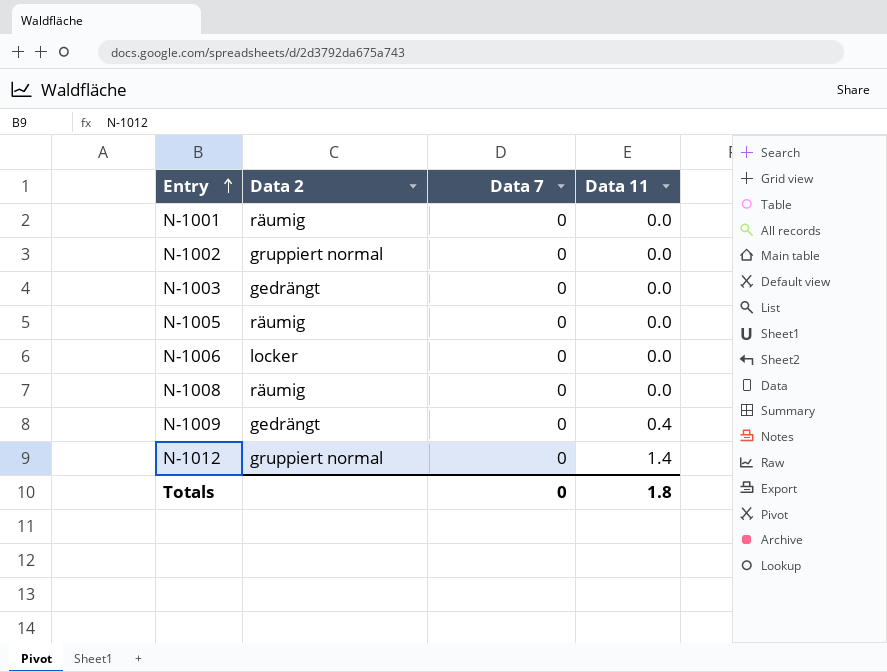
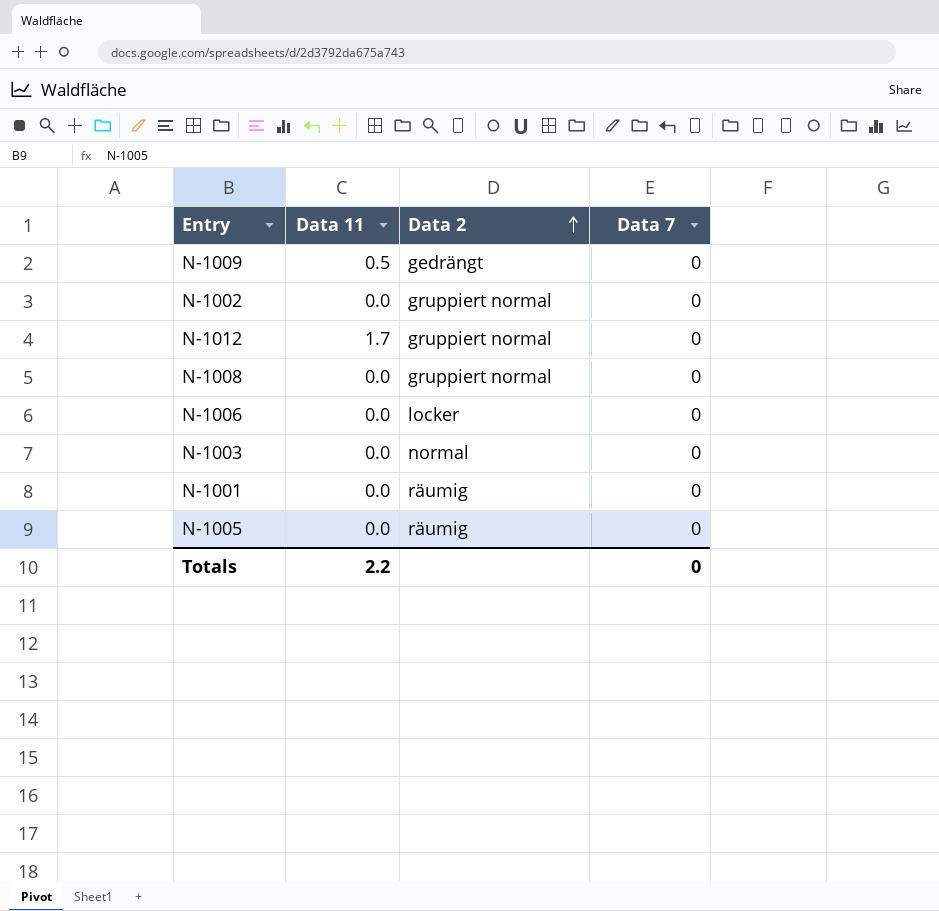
row order: Entry ascending -> Data 2 ascending
column Data 11 | position: 4 -> 2
N-1009 | Data 11: 0.4 -> 0.5
N-1012 | Data 11: 1.4 -> 1.7
N-1008 | Data 2: räumig -> gruppiert normal
N-1003 | Data 2: gedrängt -> normal
Totals | Data 11: 1.8 -> 2.2

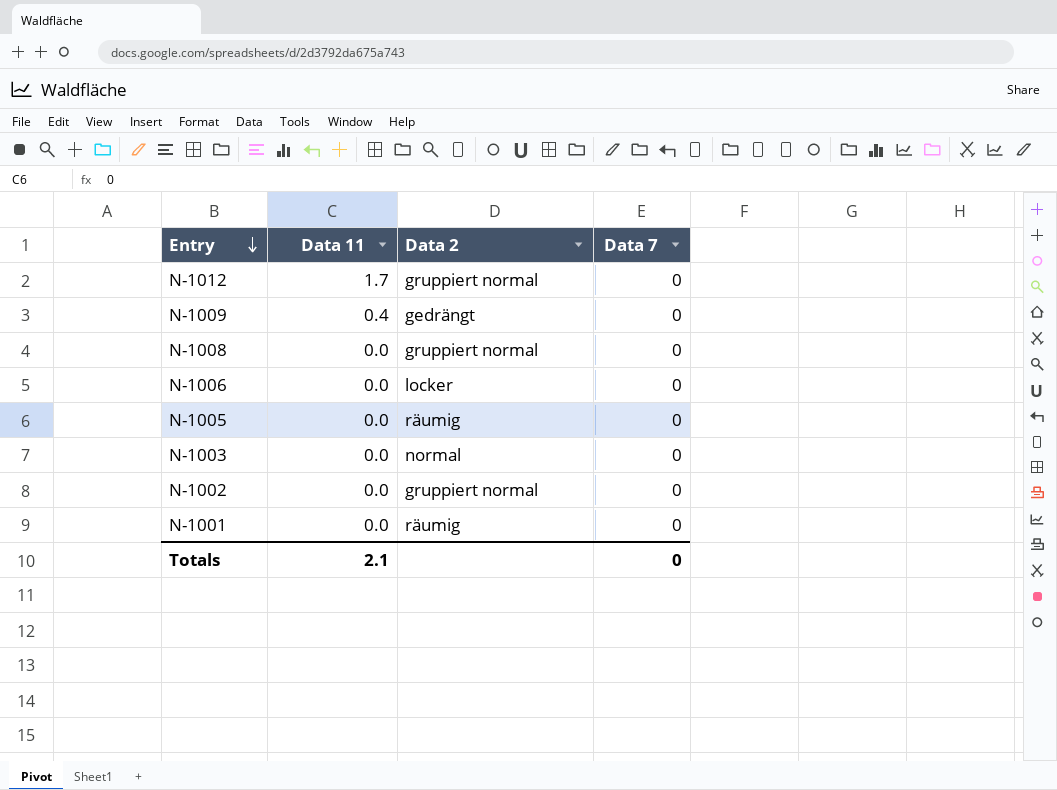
row order: Data 2 ascending -> Entry descending
N-1009 | Data 11: 0.5 -> 0.4
Totals | Data 11: 2.2 -> 2.1

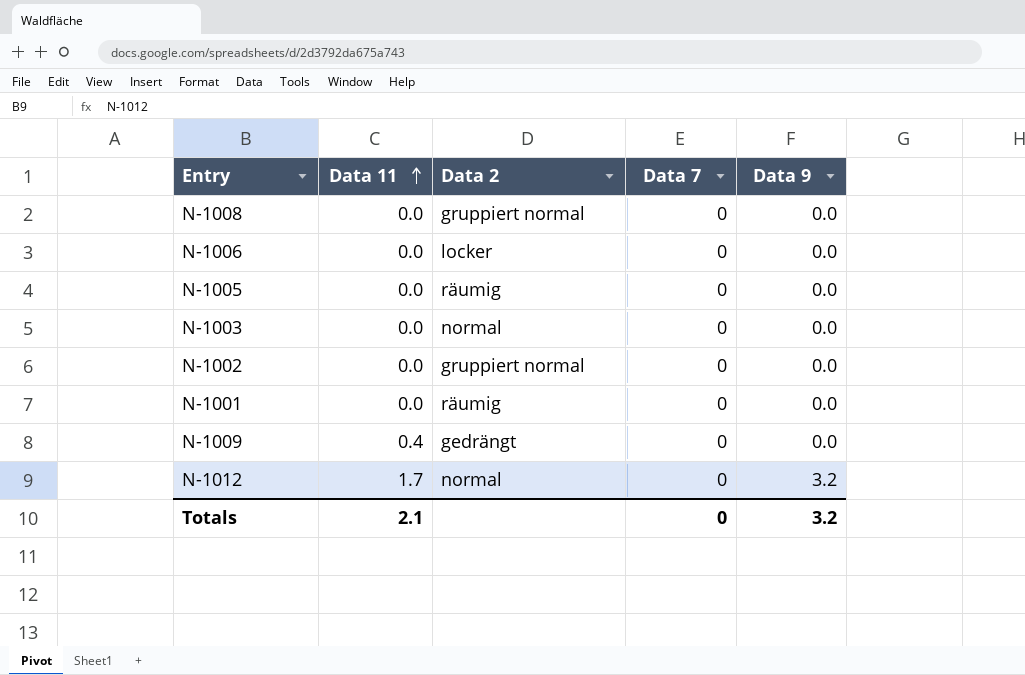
row order: Entry descending -> Data 11 ascending
column Data 9 | position: none -> 5
N-1012 | Data 2: gruppiert normal -> normal

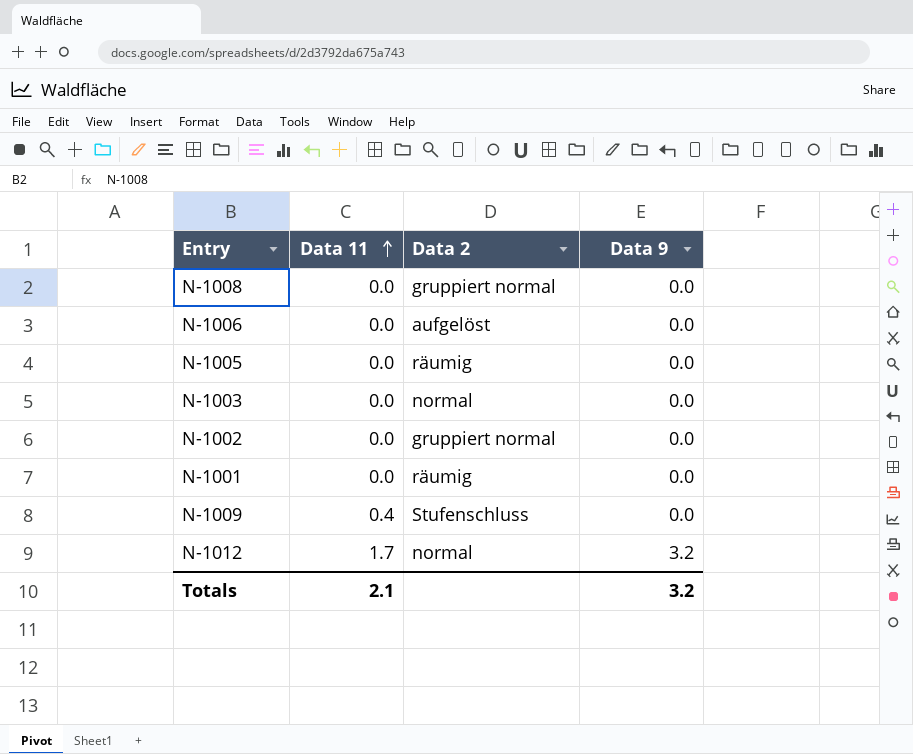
column Data 7 | position: 4 -> none
N-1006 | Data 2: locker -> aufgelöst
N-1009 | Data 2: gedrängt -> Stufenschluss

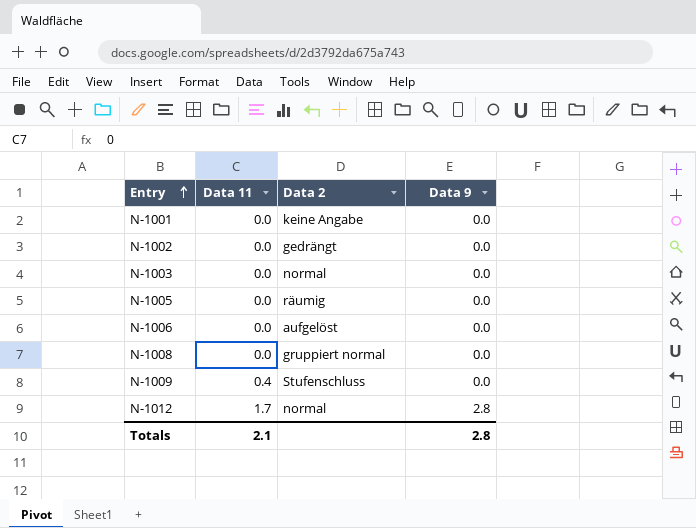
row order: Data 11 ascending -> Entry ascending
N-1001 | Data 2: räumig -> keine Angabe
N-1002 | Data 2: gruppiert normal -> gedrängt
N-1012 | Data 9: 3.2 -> 2.8
Totals | Data 9: 3.2 -> 2.8

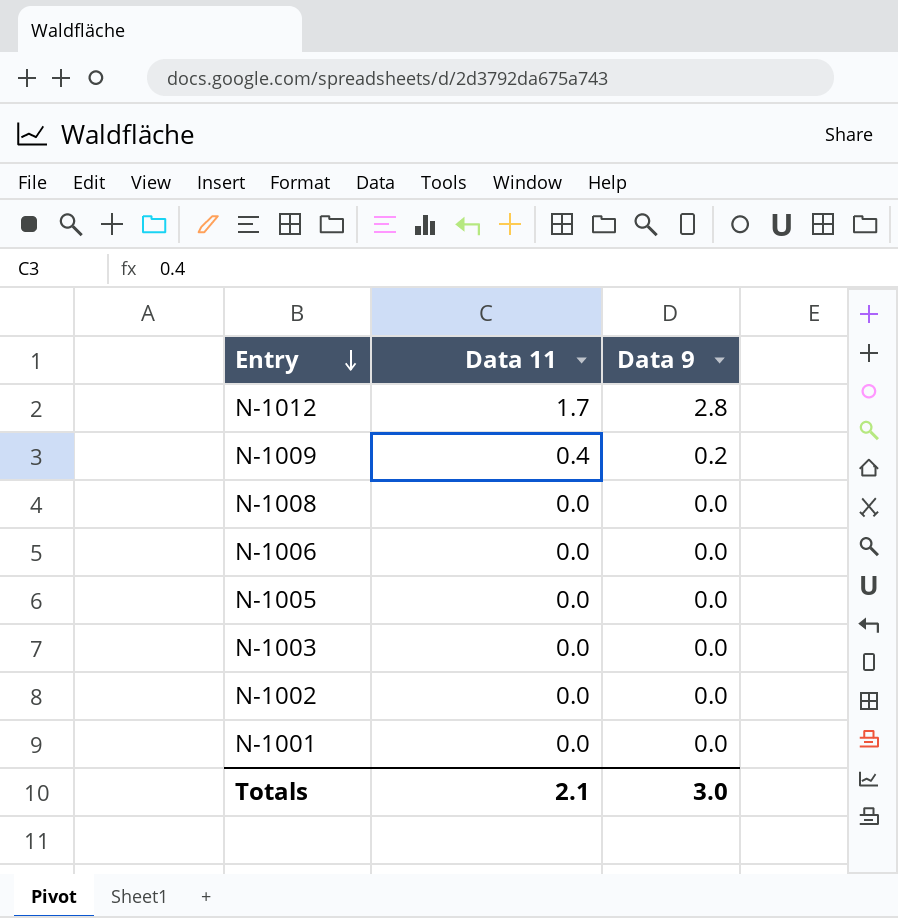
row order: Entry ascending -> Entry descending
column Data 2 | position: 3 -> none
N-1009 | Data 9: 0.0 -> 0.2
Totals | Data 9: 2.8 -> 3.0

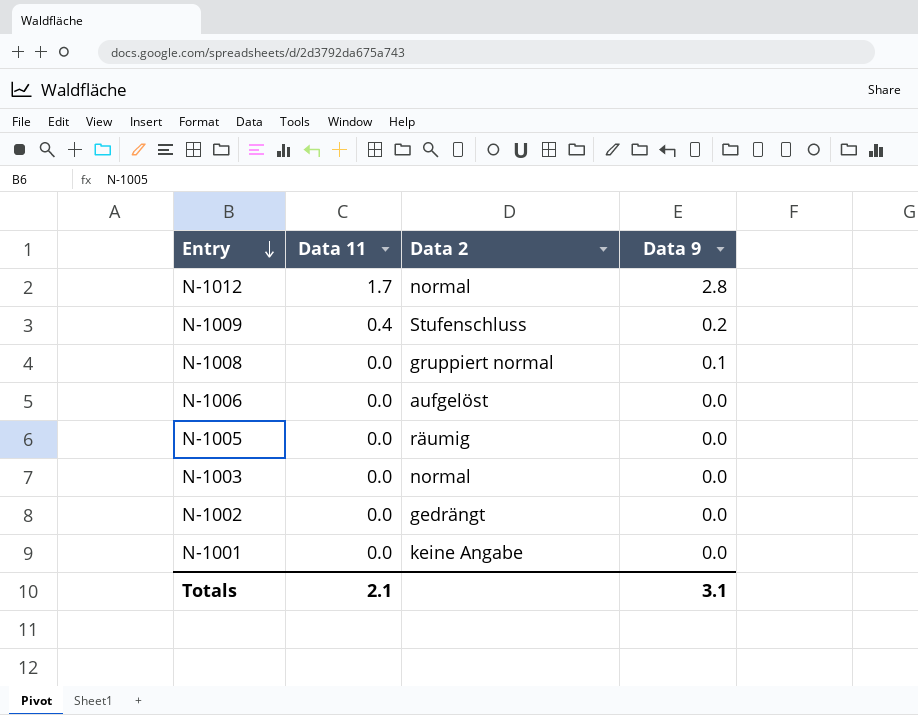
column Data 2 | position: none -> 3
N-1008 | Data 9: 0.0 -> 0.1
Totals | Data 9: 3.0 -> 3.1

